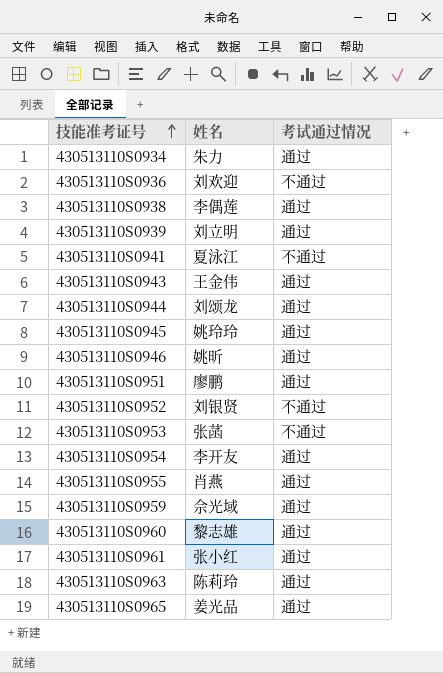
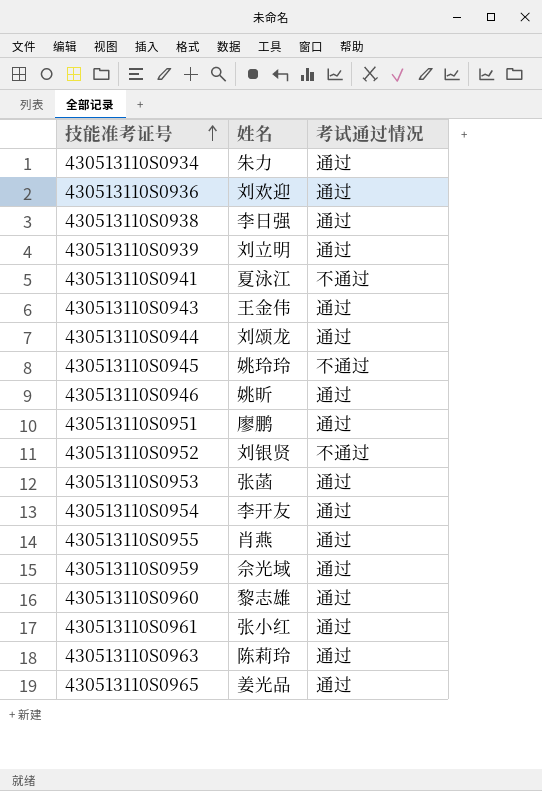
430513110S0936 | 考试通过情况: 不通过 -> 通过
430513110S0938 | 姓名: 李偶莲 -> 李日强
430513110S0945 | 考试通过情况: 通过 -> 不通过
430513110S0953 | 考试通过情况: 不通过 -> 通过

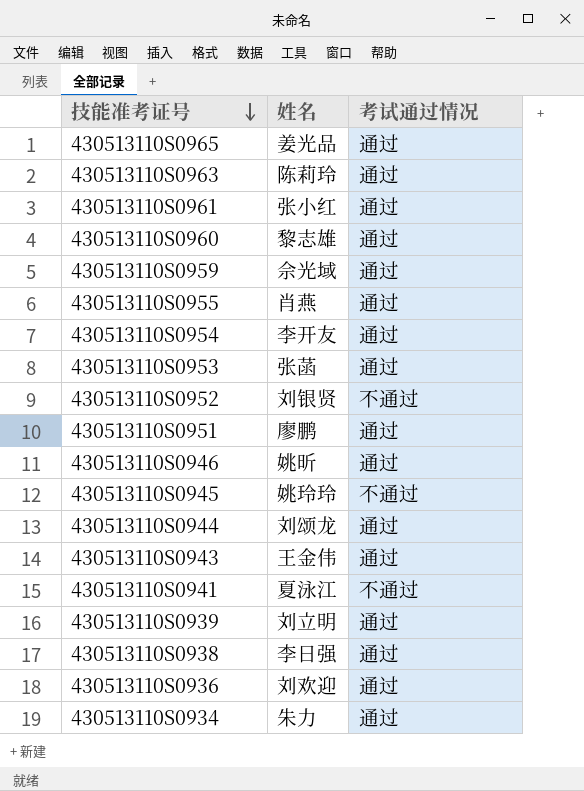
row order: 技能准考证号 ascending -> 技能准考证号 descending

